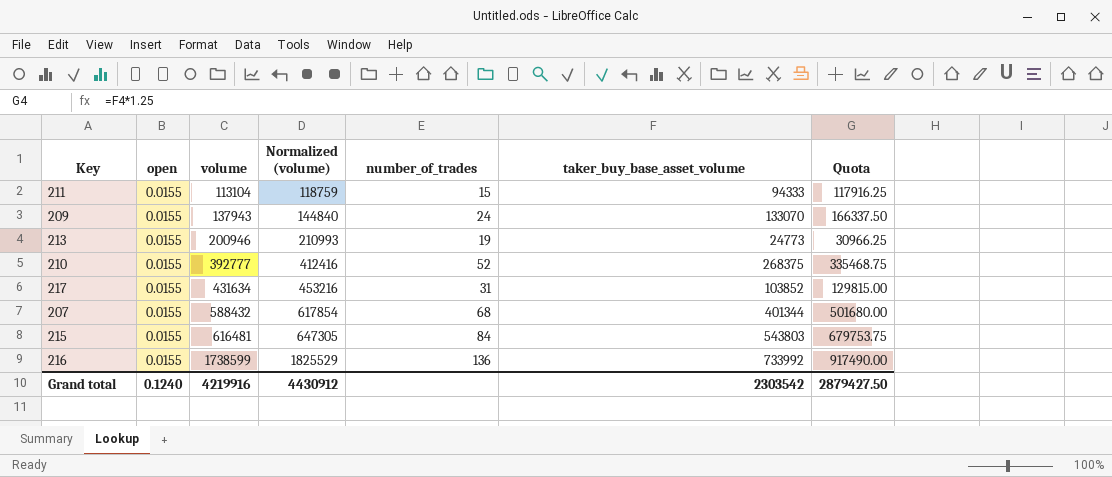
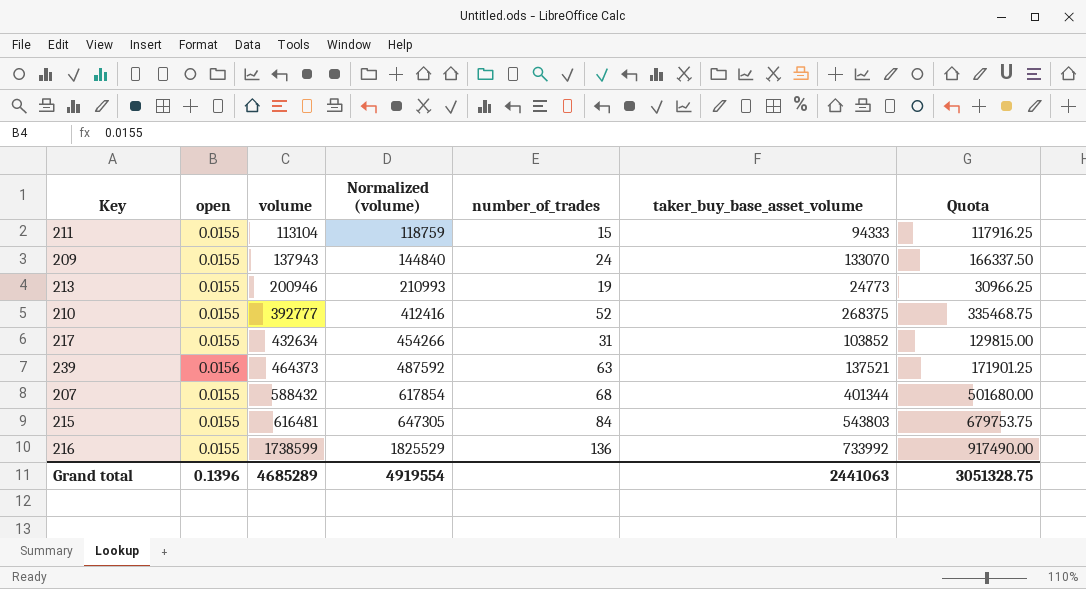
217 | volume: 431634 -> 432634
217 | Normalized (volume): 453216 -> 454266
row 239: none -> 0.0156 | 464373 | 487592 | 63 | 137521 | 171901.25
Grand total | open: 0.1240 -> 0.1396
Grand total | volume: 4219916 -> 4685289
Grand total | Normalized (volume): 4430912 -> 4919554
Grand total | taker_buy_base_asset_volume: 2303542 -> 2441063
Grand total | Quota: 2879427.50 -> 3051328.75

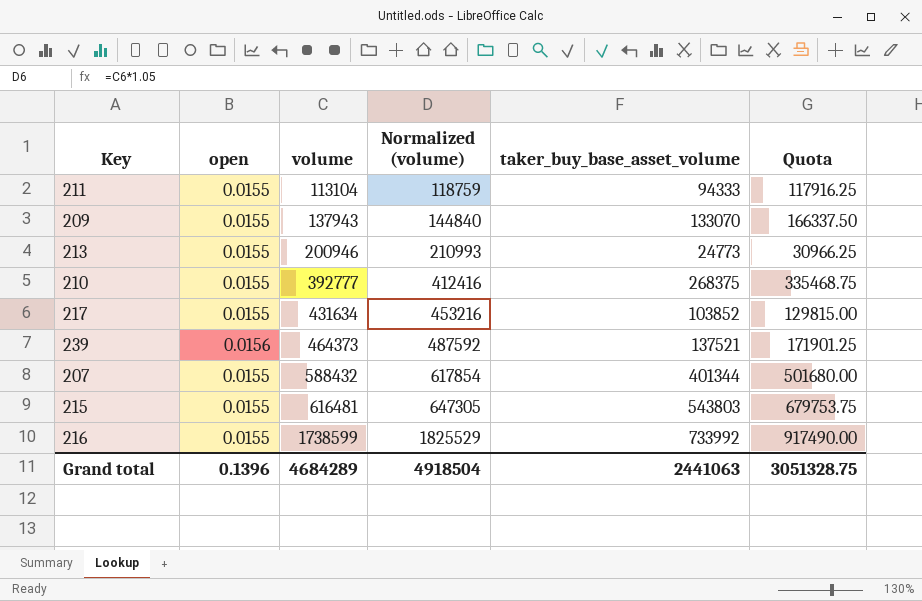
column number_of_trades | position: 5 -> none
217 | volume: 432634 -> 431634
217 | Normalized (volume): 454266 -> 453216
Grand total | volume: 4685289 -> 4684289
Grand total | Normalized (volume): 4919554 -> 4918504

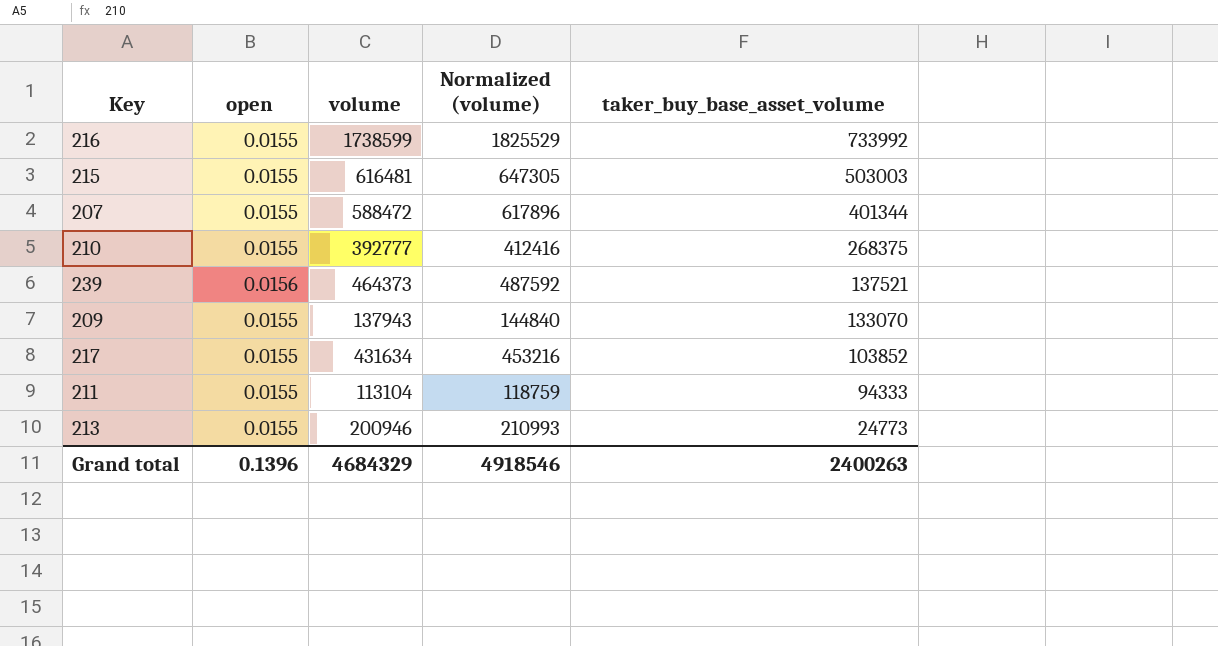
row order: volume ascending -> taker_buy_base_asset_volume descending
column Quota | formula: [taker_buy_base_asset_volume] * 1.25 -> none
215 | taker_buy_base_asset_volume: 543803 -> 503003
207 | volume: 588432 -> 588472
207 | Normalized (volume): 617854 -> 617896
Grand total | volume: 4684289 -> 4684329
Grand total | Normalized (volume): 4918504 -> 4918546
Grand total | taker_buy_base_asset_volume: 2441063 -> 2400263

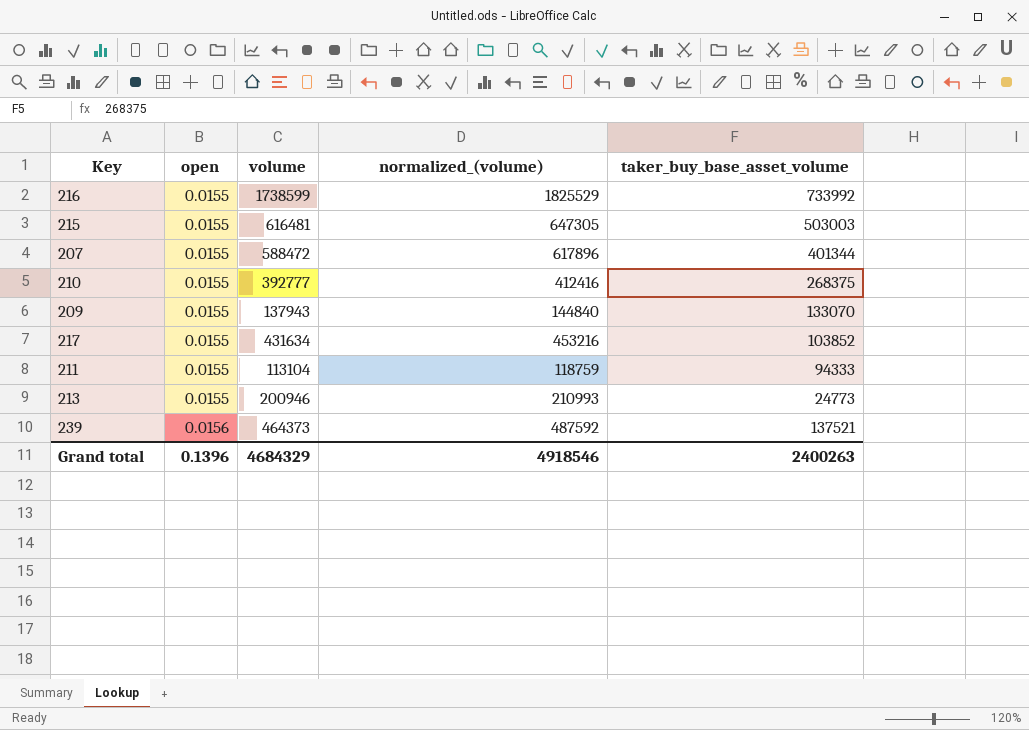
row order: taker_buy_base_asset_volume descending -> open ascending
column name: Normalized (volume) -> normalized_(volume)

